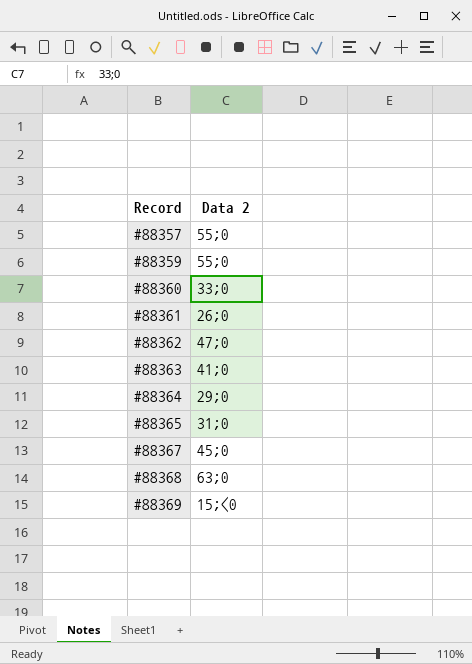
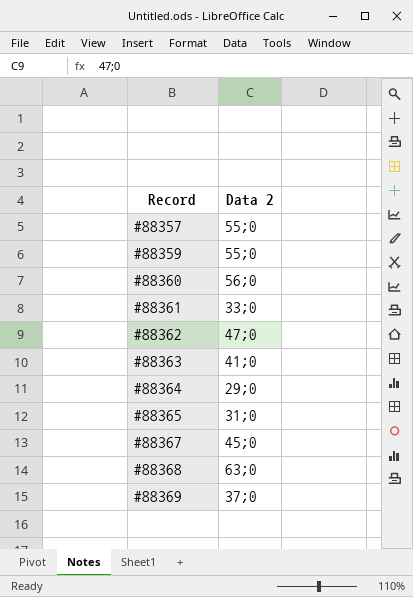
#88360 | Data 2: 33;0 -> 56;0
#88361 | Data 2: 26;0 -> 33;0
#88369 | Data 2: 15;<0 -> 37;0

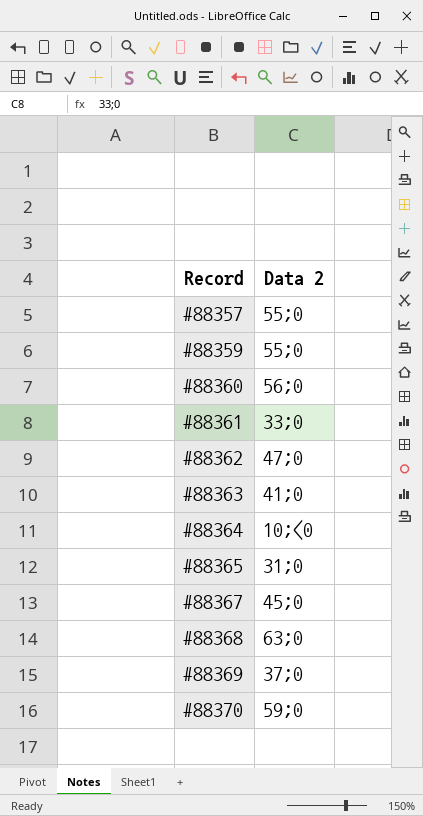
#88364 | Data 2: 29;0 -> 10;<0
row #88370: none -> 59;0

